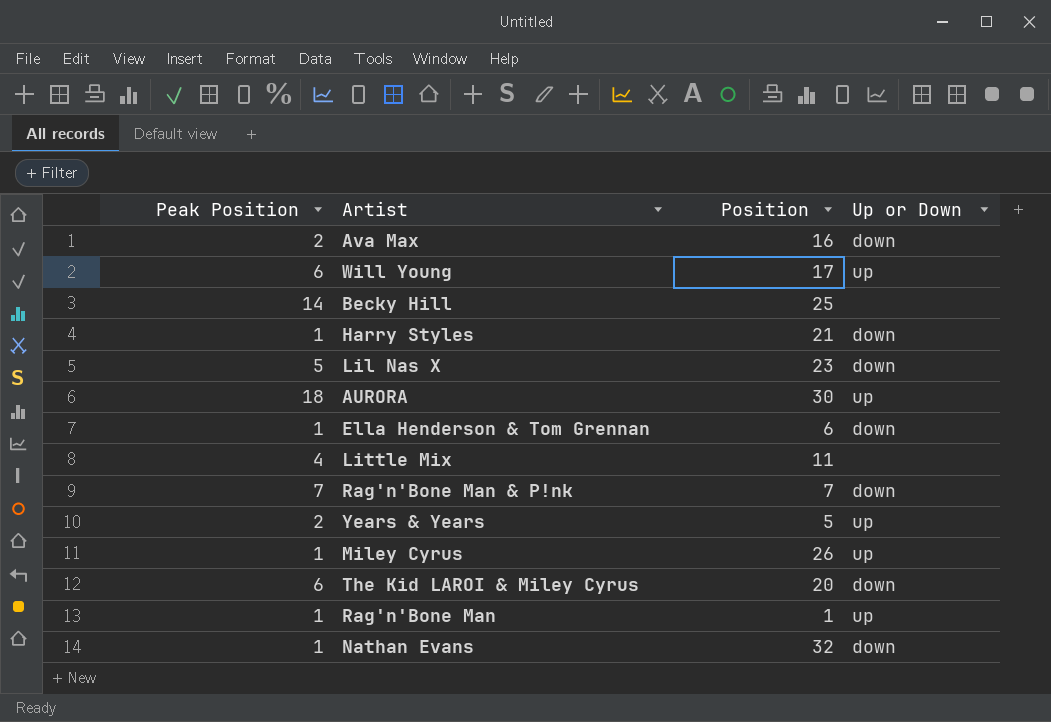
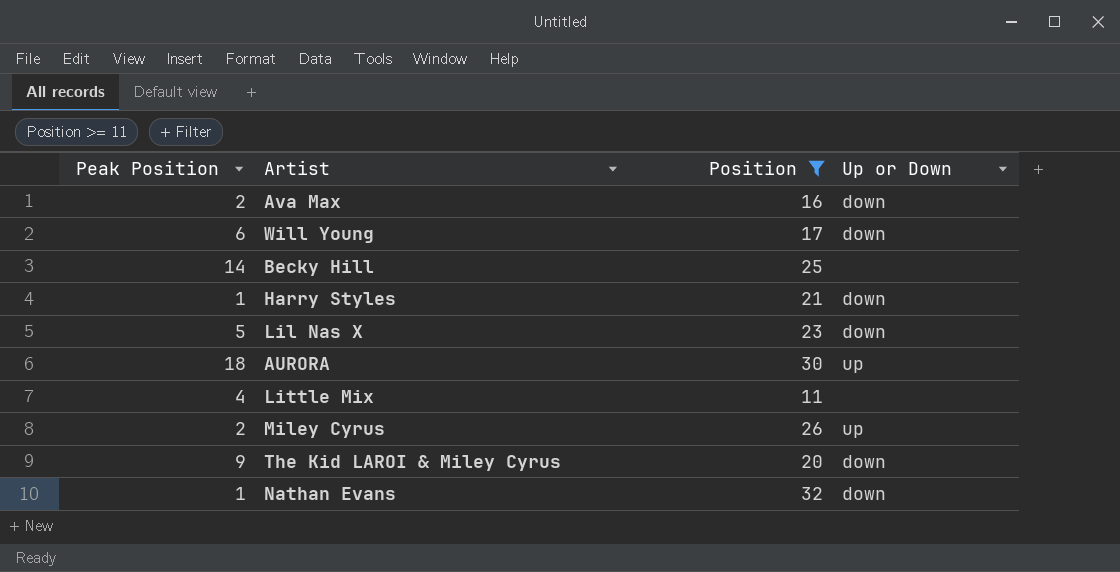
filter: none -> Position >= 11
Will Young | Up or Down: up -> down
Miley Cyrus | Peak Position: 1 -> 2
The Kid LAROI & Miley Cyrus | Peak Position: 6 -> 9

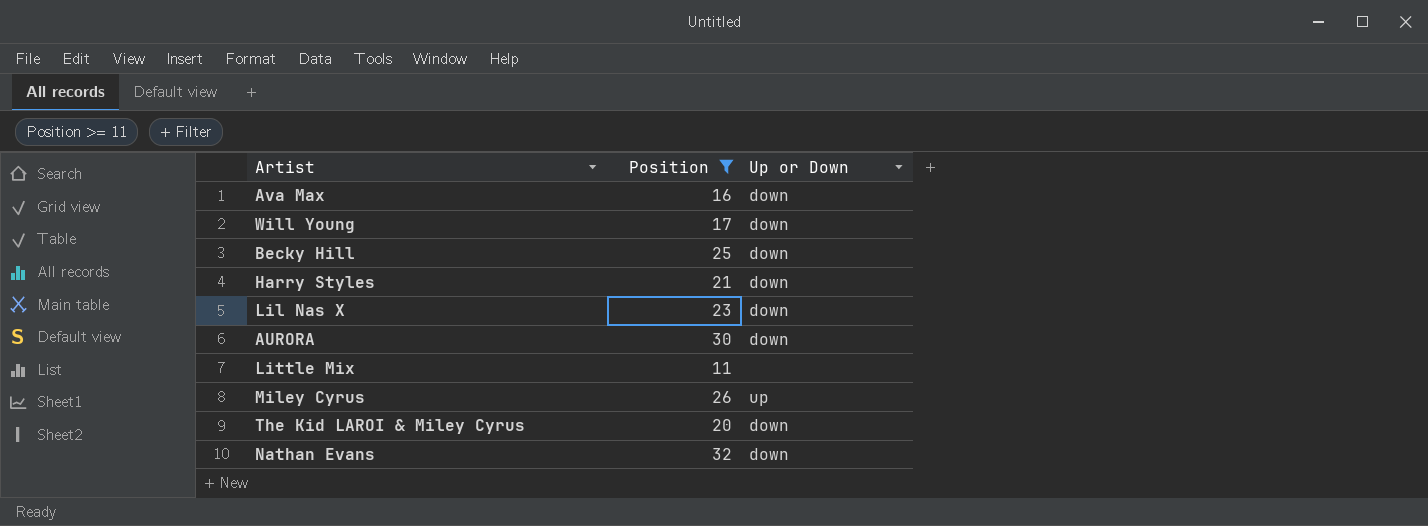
column Peak Position | position: 1 -> none
Becky Hill | Up or Down: none -> down
AURORA | Up or Down: up -> down

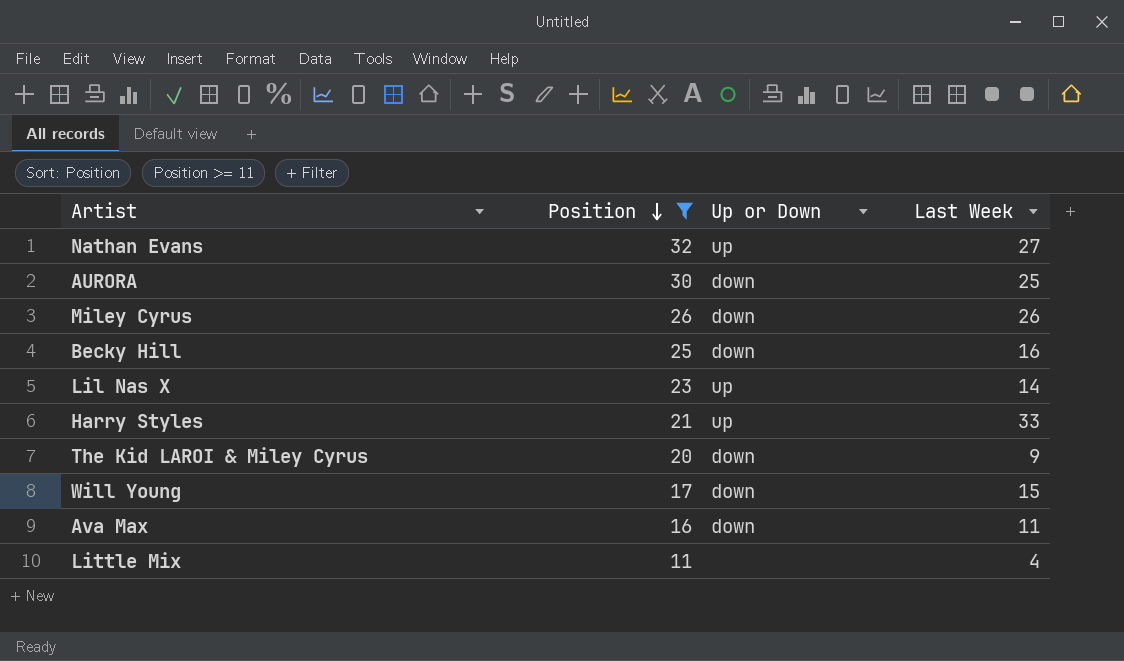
row order: none -> Position descending
column Last Week | position: none -> 4
Nathan Evans | Up or Down: down -> up
Miley Cyrus | Up or Down: up -> down
Lil Nas X | Up or Down: down -> up
Harry Styles | Up or Down: down -> up

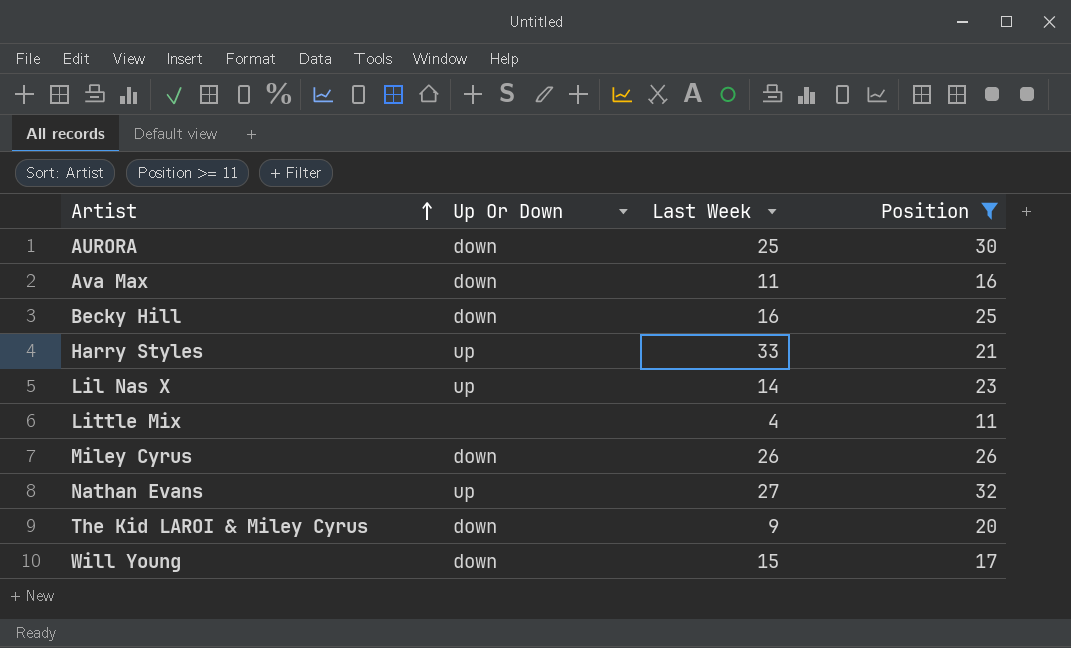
row order: Position descending -> Artist ascending
column name: Up or Down -> Up Or Down
column Position | position: 2 -> 4

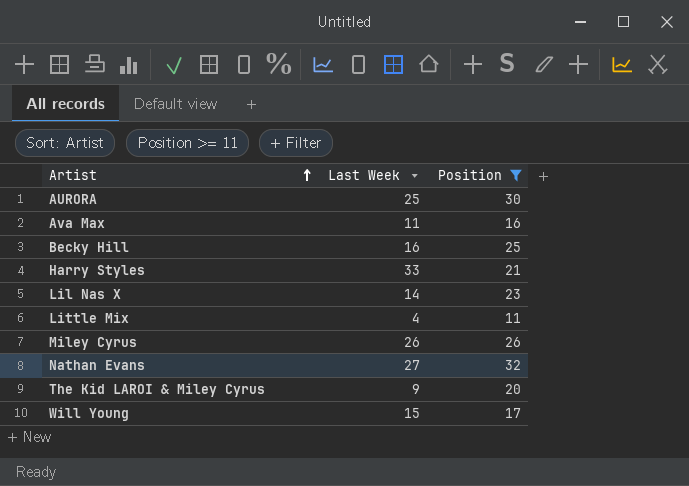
column Up Or Down | position: 2 -> none

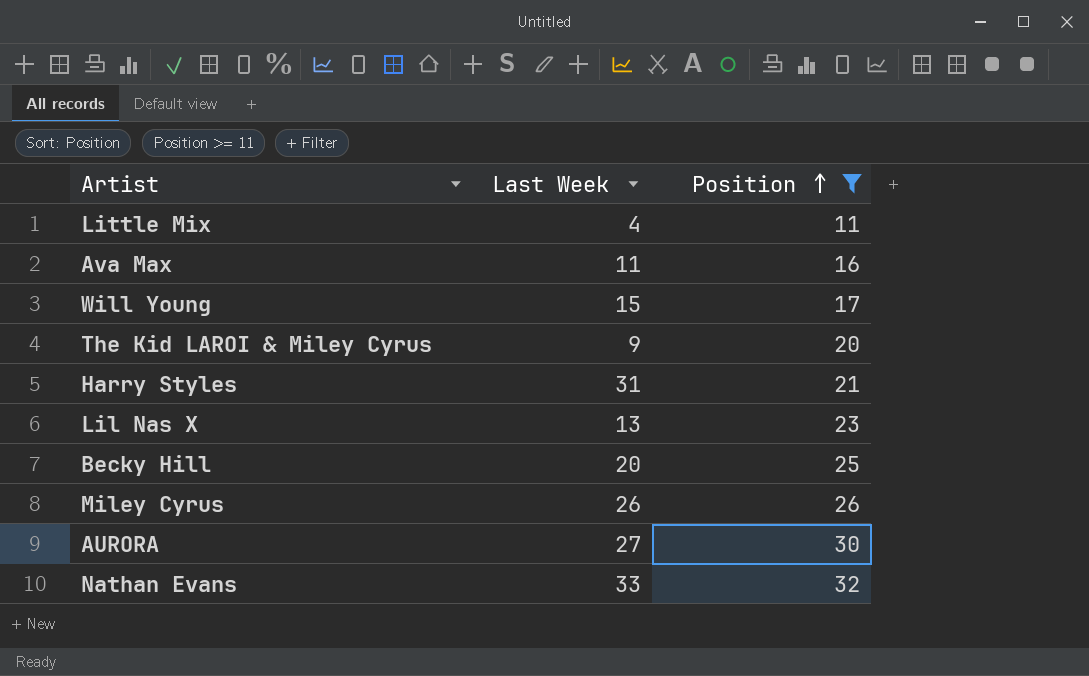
row order: Artist ascending -> Position ascending
Harry Styles | Last Week: 33 -> 31
Lil Nas X | Last Week: 14 -> 13
Becky Hill | Last Week: 16 -> 20
AURORA | Last Week: 25 -> 27
Nathan Evans | Last Week: 27 -> 33

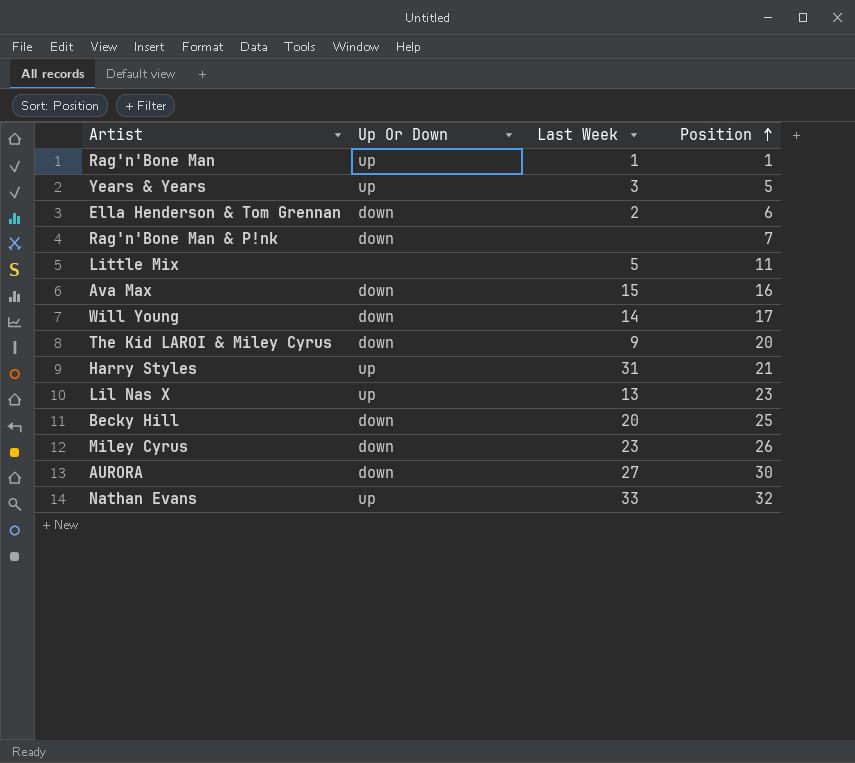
filter: Position >= 11 -> none
column Up Or Down | position: none -> 2
Little Mix | Last Week: 4 -> 5
Ava Max | Last Week: 11 -> 15
Will Young | Last Week: 15 -> 14
Miley Cyrus | Last Week: 26 -> 23

